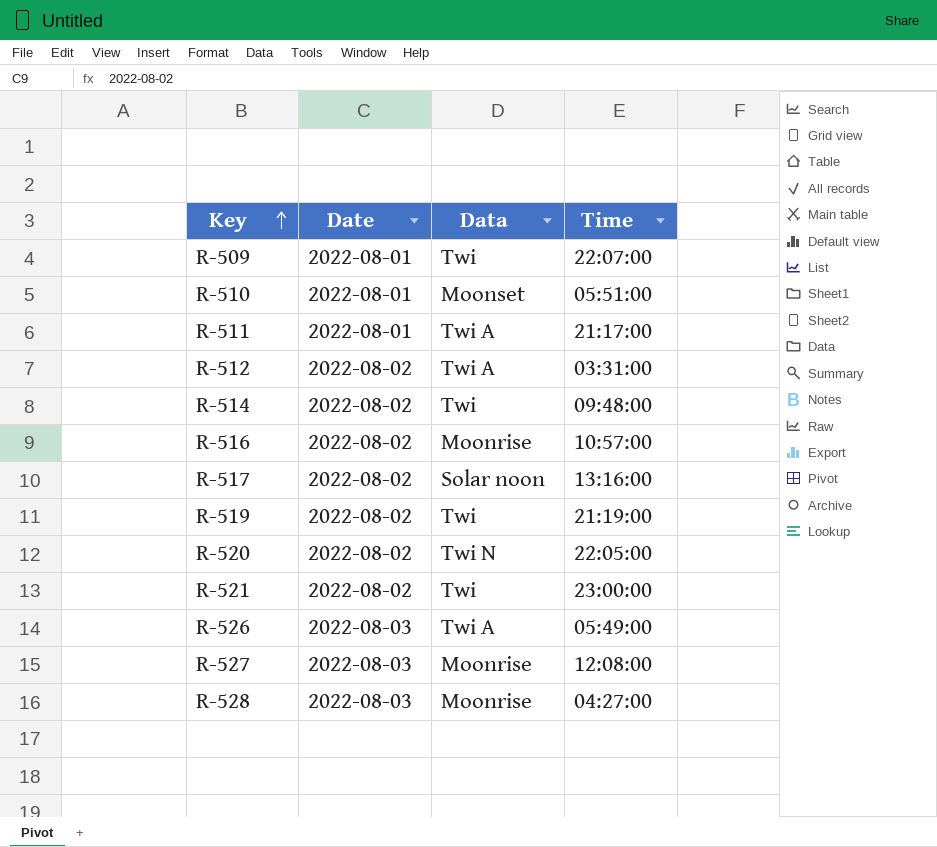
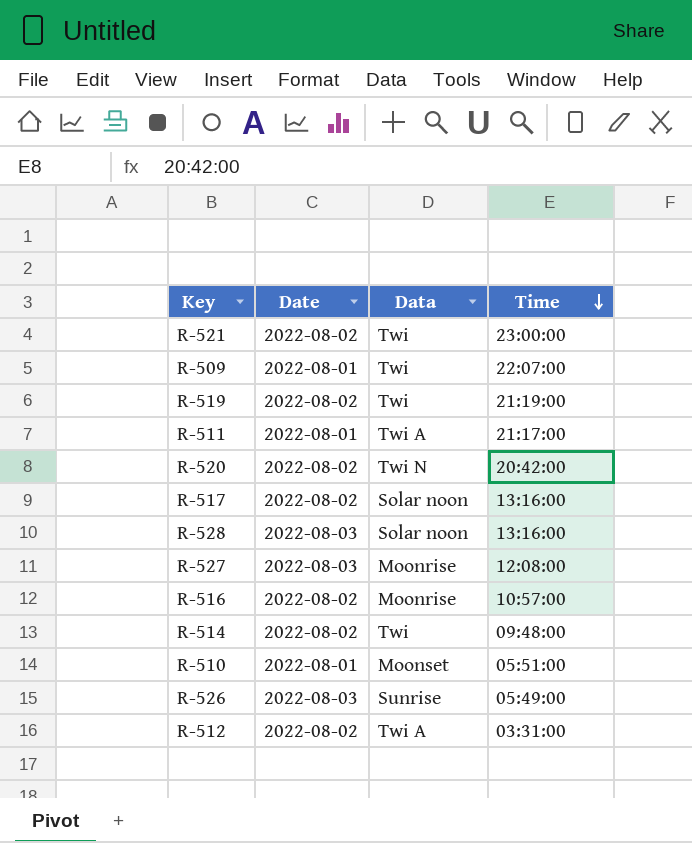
row order: Key ascending -> Time descending
R-520 | Time: 22:05:00 -> 20:42:00
R-528 | Data: Moonrise -> Solar noon
R-528 | Time: 04:27:00 -> 13:16:00
R-526 | Data: Twi A -> Sunrise

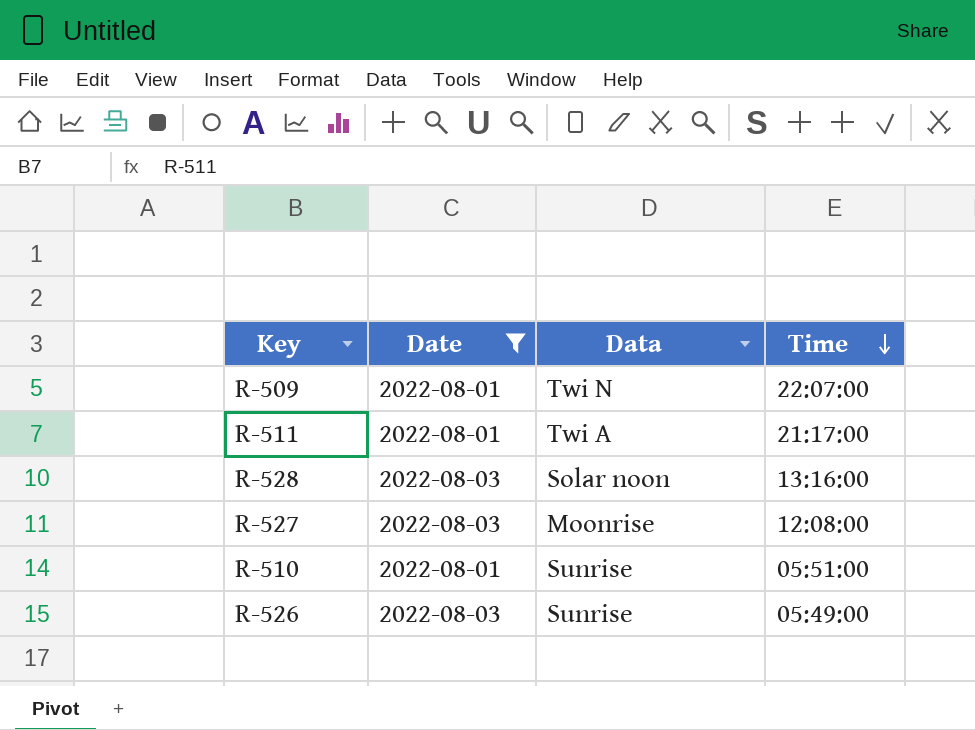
filter: none -> Date != 2022-08-02
R-509 | Data: Twi -> Twi N
R-510 | Data: Moonset -> Sunrise

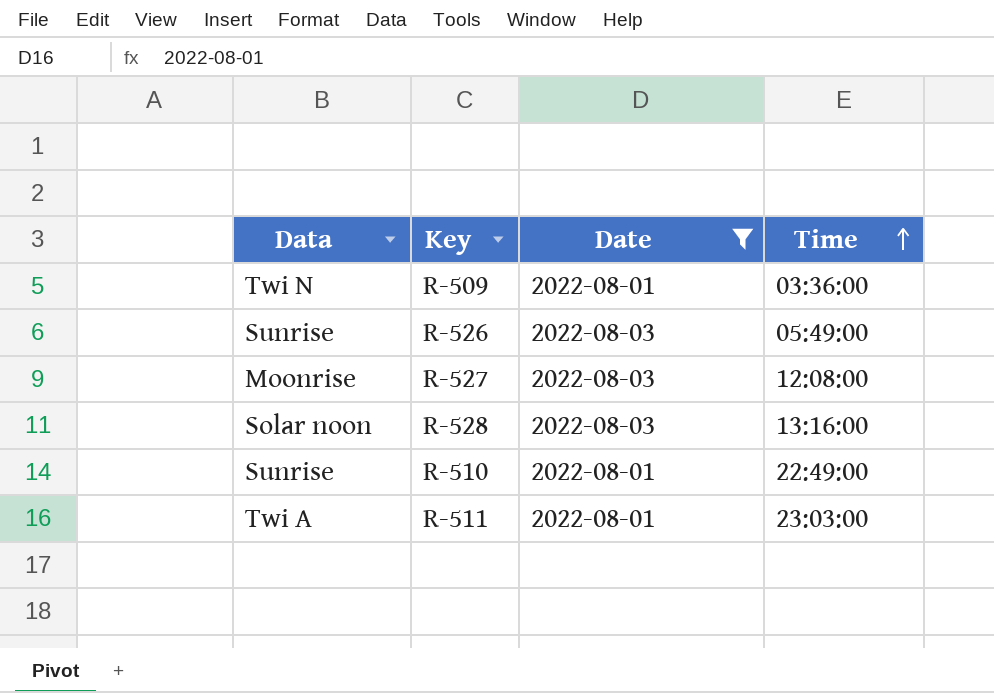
row order: Time descending -> Time ascending
column Data | position: 3 -> 1
R-509 | Time: 22:07:00 -> 03:36:00
R-510 | Time: 05:51:00 -> 22:49:00
R-511 | Time: 21:17:00 -> 23:03:00

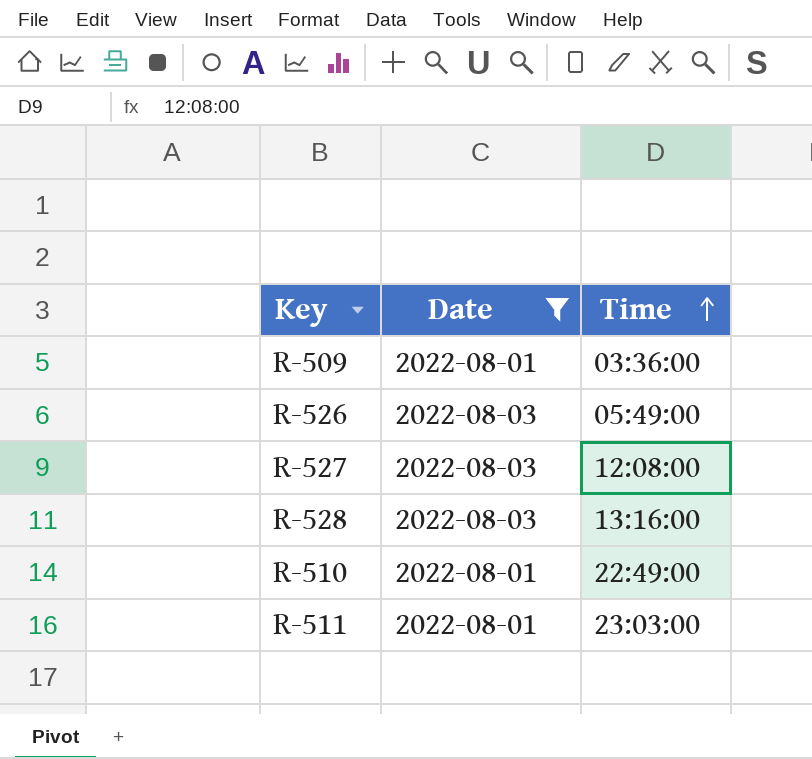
column Data | position: 1 -> none

